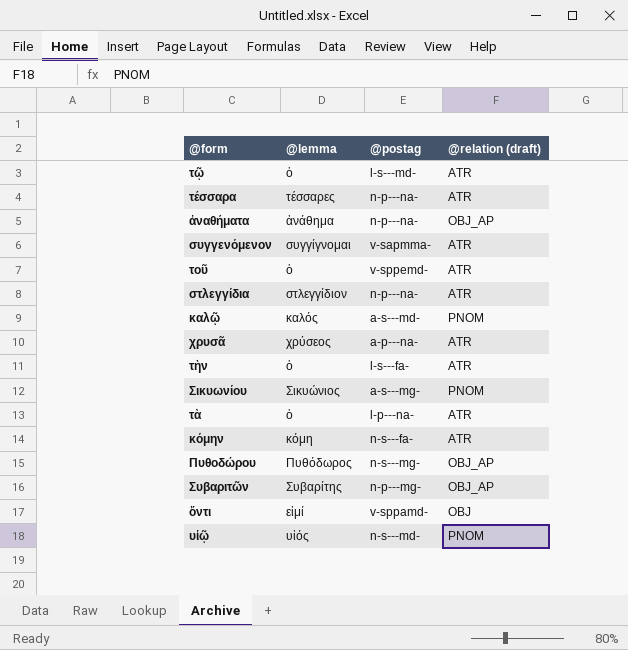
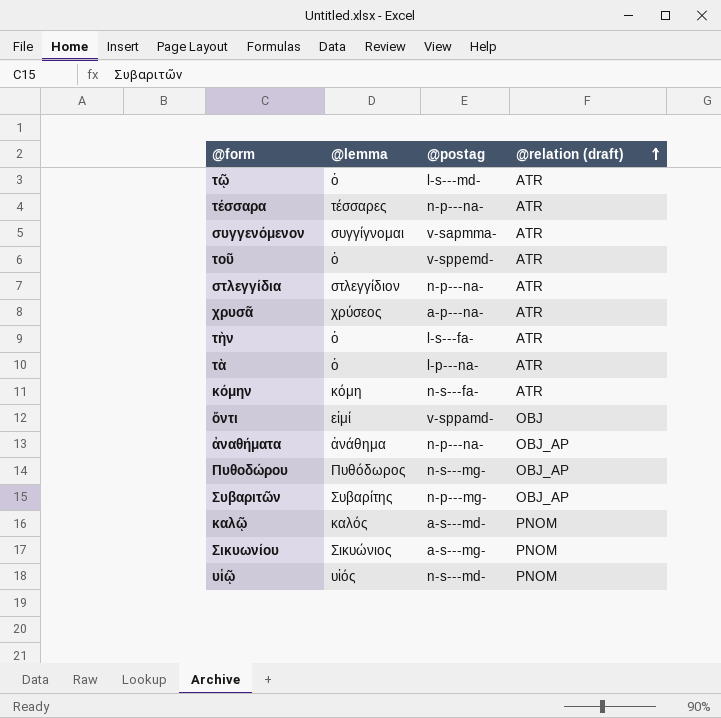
row order: none -> @relation (draft) ascending

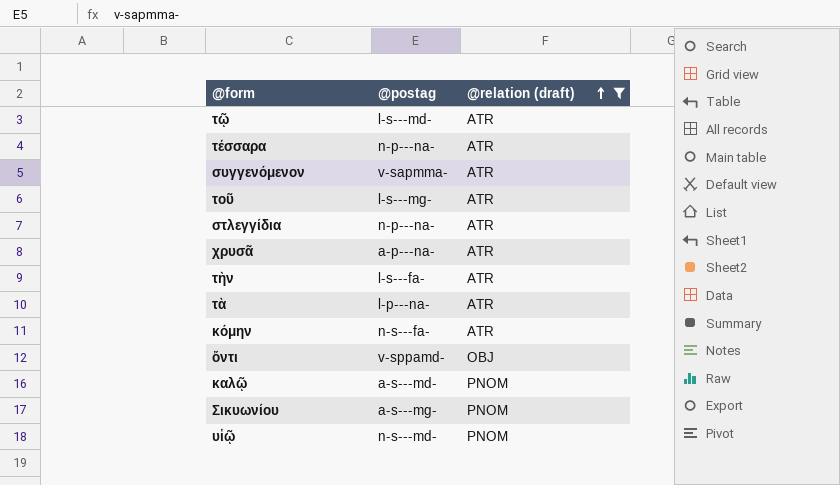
filter: none -> @relation (draft) != OBJ_AP
column @lemma | position: 2 -> none
τοῦ | @postag: v-sppemd- -> l-s---mg-

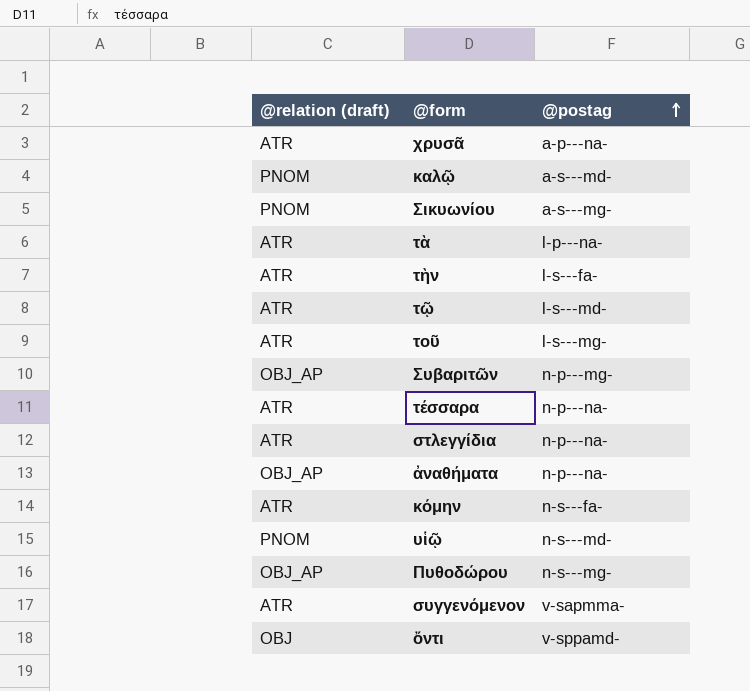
filter: @relation (draft) != OBJ_AP -> none
row order: @relation (draft) ascending -> @postag ascending
column @relation (draft) | position: 3 -> 1

